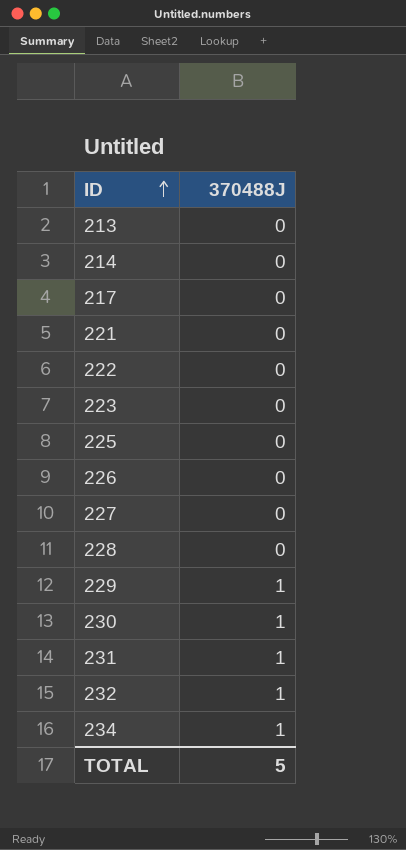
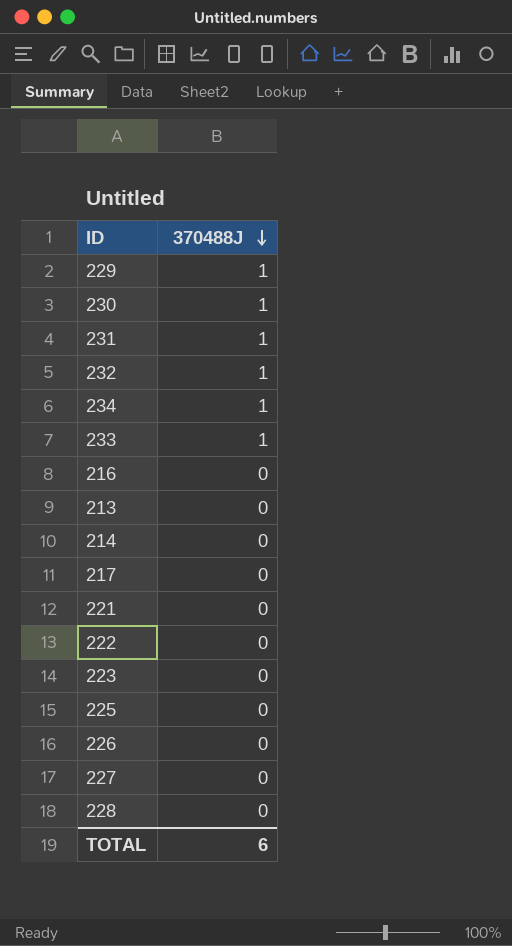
row order: ID ascending -> 370488J descending
row 233: none -> 1
row 216: none -> 0
TOTAL | 370488J: 5 -> 6

